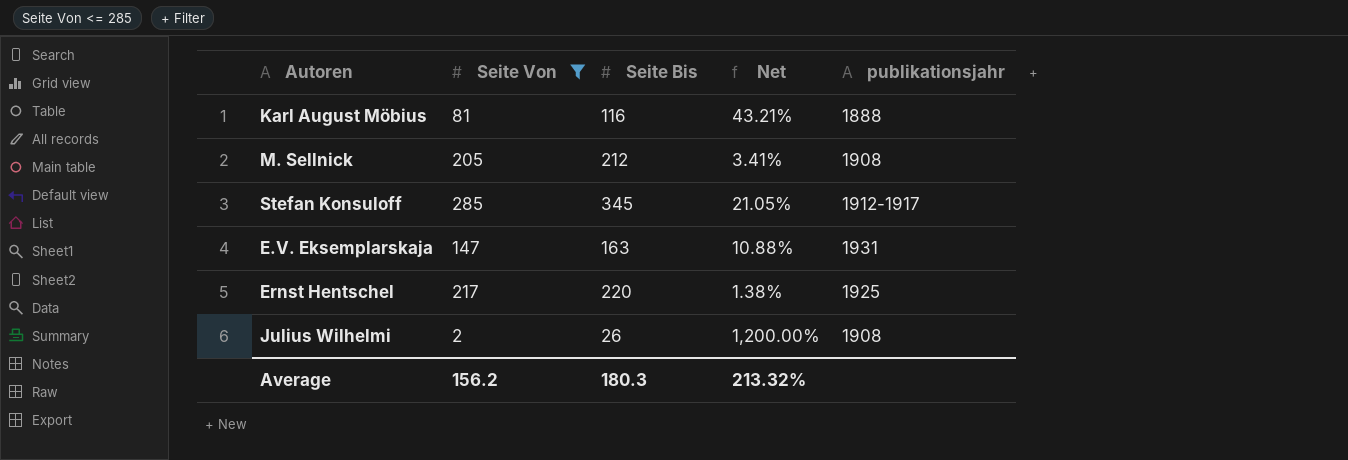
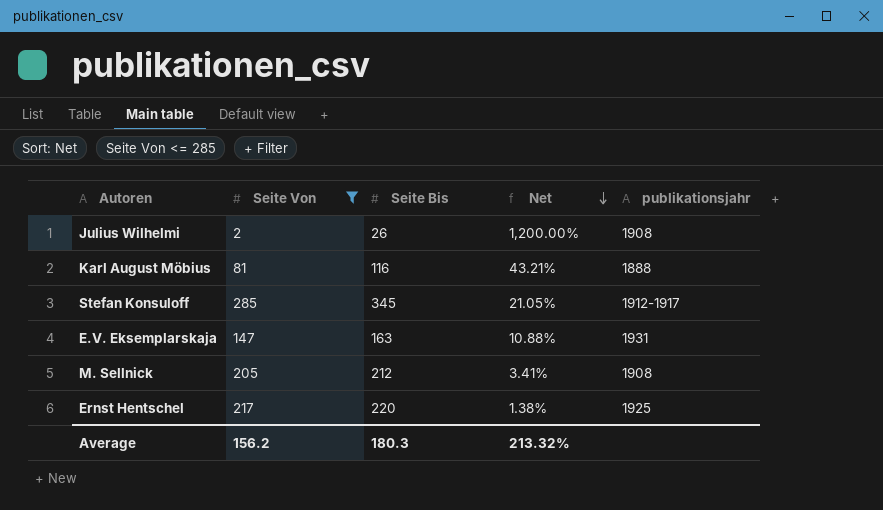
row order: none -> Net descending

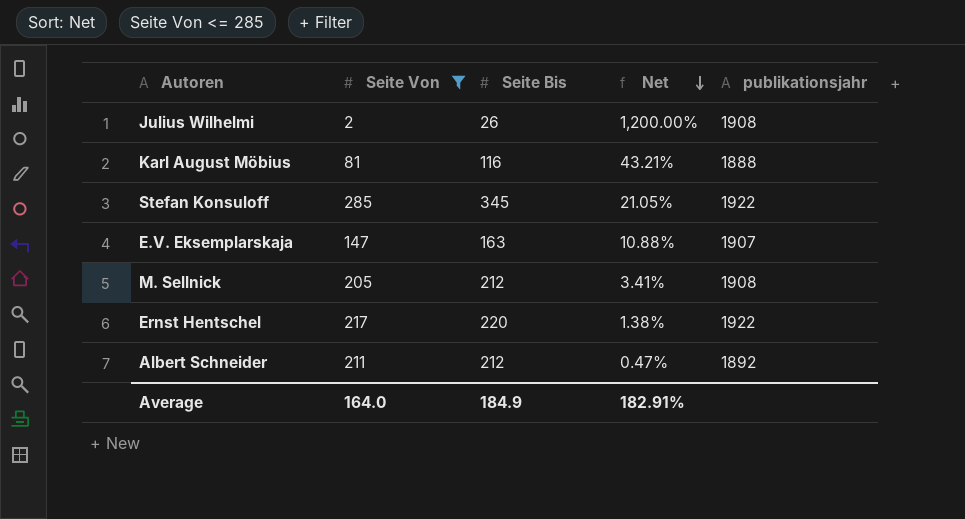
Stefan Konsuloff | publikationsjahr: 1912-1917 -> 1922
E.V. Eksemplarskaja | publikationsjahr: 1931 -> 1907
Ernst Hentschel | publikationsjahr: 1925 -> 1922
row Albert Schneider: none -> 211 | 212 | 0.47% | 1892
Average | Seite Von: 156.2 -> 164.0
Average | Seite Bis: 180.3 -> 184.9
Average | Net: 213.32% -> 182.91%

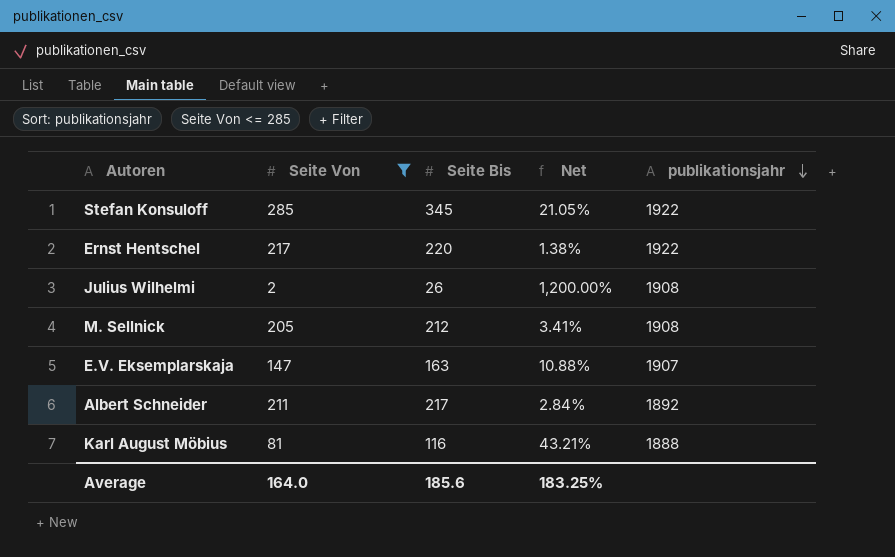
row order: Net descending -> publikationsjahr descending
Albert Schneider | Seite Bis: 212 -> 217
Albert Schneider | Net: 0.47% -> 2.84%
Average | Seite Bis: 184.9 -> 185.6
Average | Net: 182.91% -> 183.25%

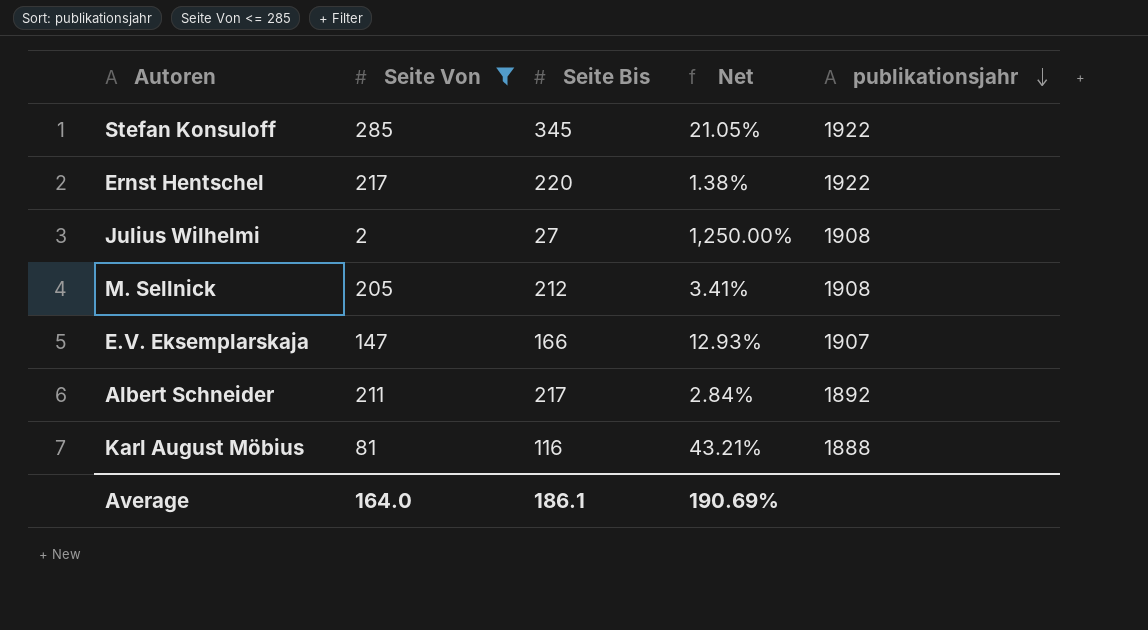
Julius Wilhelmi | Seite Bis: 26 -> 27
Julius Wilhelmi | Net: 1,200.00% -> 1,250.00%
E.V. Eksemplarskaja | Seite Bis: 163 -> 166
E.V. Eksemplarskaja | Net: 10.88% -> 12.93%
Average | Seite Bis: 185.6 -> 186.1
Average | Net: 183.25% -> 190.69%

